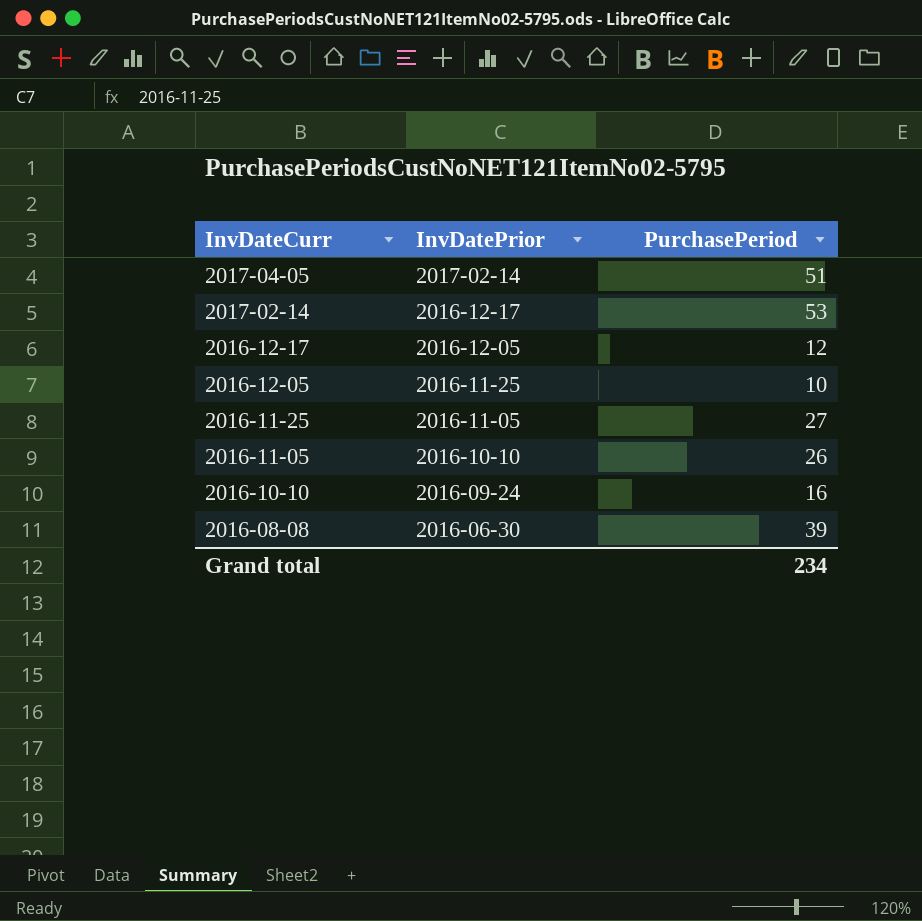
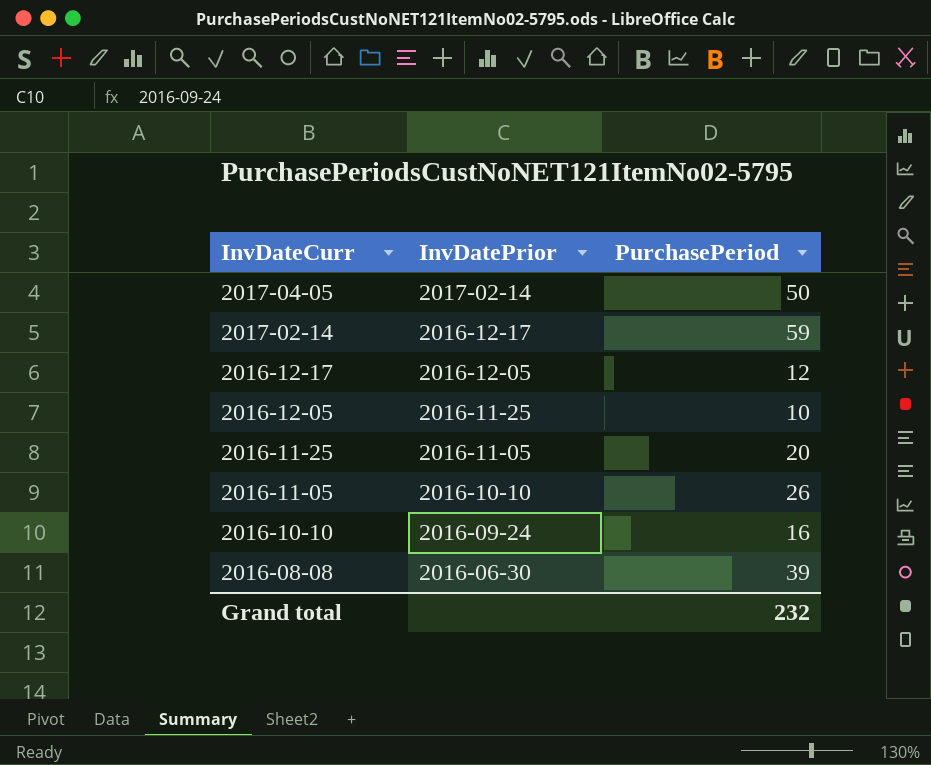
2017-04-05 | PurchasePeriod: 51 -> 50
2017-02-14 | PurchasePeriod: 53 -> 59
2016-11-25 | PurchasePeriod: 27 -> 20
Grand total | PurchasePeriod: 234 -> 232

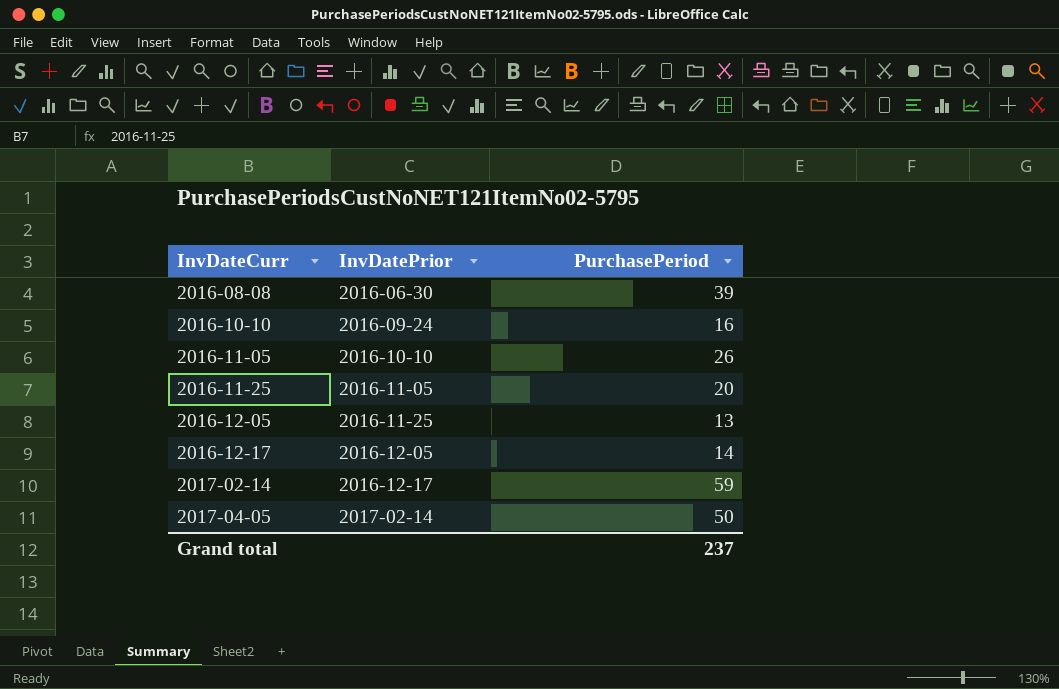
row order: InvDateCurr descending -> InvDateCurr ascending
2016-12-05 | PurchasePeriod: 10 -> 13
2016-12-17 | PurchasePeriod: 12 -> 14
Grand total | PurchasePeriod: 232 -> 237

